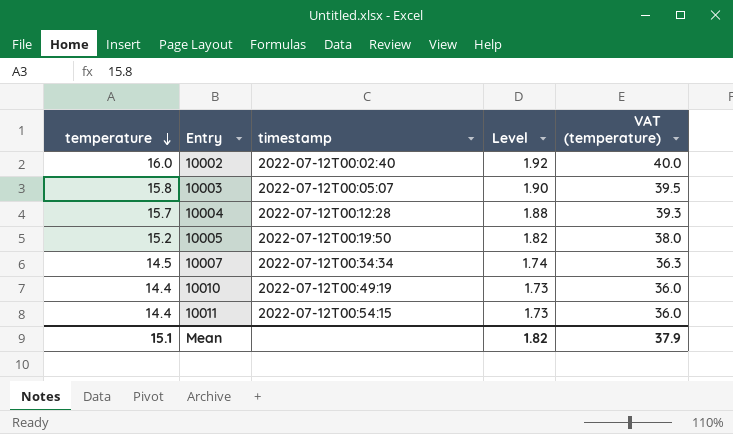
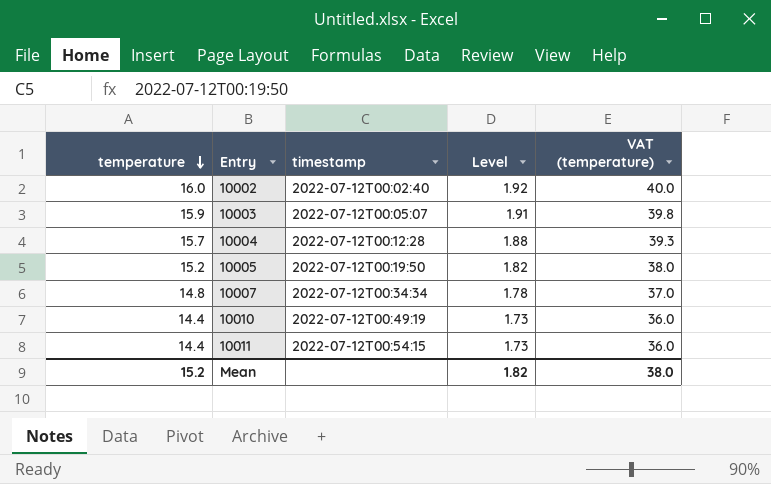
10003 | temperature: 15.8 -> 15.9
10003 | Level: 1.90 -> 1.91
10003 | VAT (temperature): 39.5 -> 39.8
10007 | temperature: 14.5 -> 14.8
10007 | Level: 1.74 -> 1.78
10007 | VAT (temperature): 36.3 -> 37.0
Mean | temperature: 15.1 -> 15.2
Mean | VAT (temperature): 37.9 -> 38.0

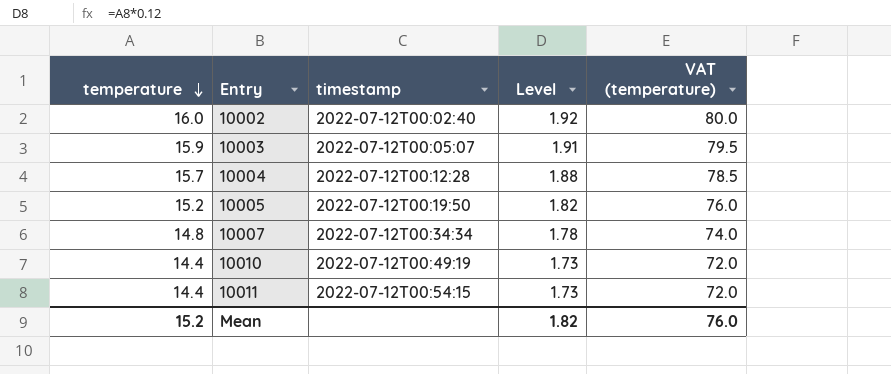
column VAT (temperature) | formula: [temperature] * 2.5 -> [temperature] * 5
Mean | VAT (temperature): 38.0 -> 76.0

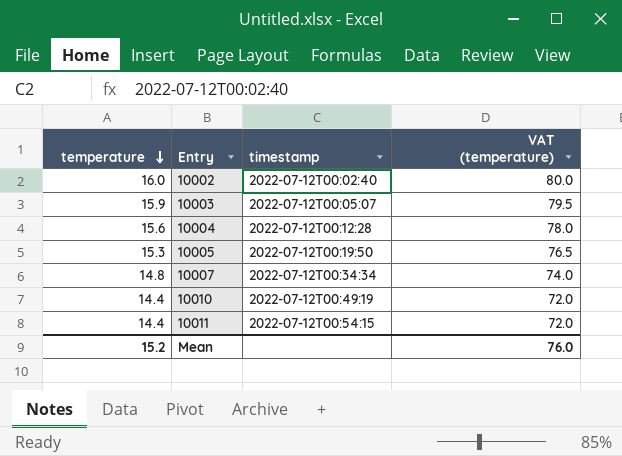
column Level | formula: [temperature] * 0.12 -> none
10004 | temperature: 15.7 -> 15.6
10004 | VAT (temperature): 78.5 -> 78.0
10005 | temperature: 15.2 -> 15.3
10005 | VAT (temperature): 76.0 -> 76.5

